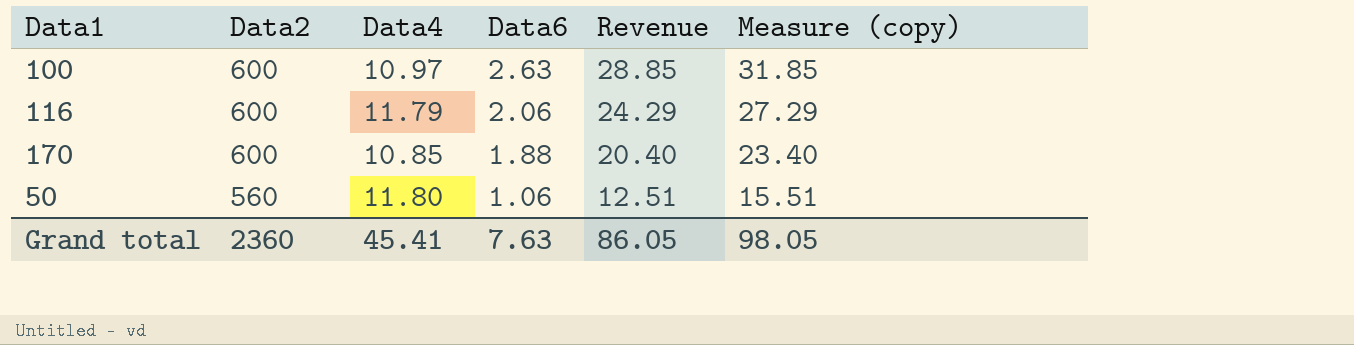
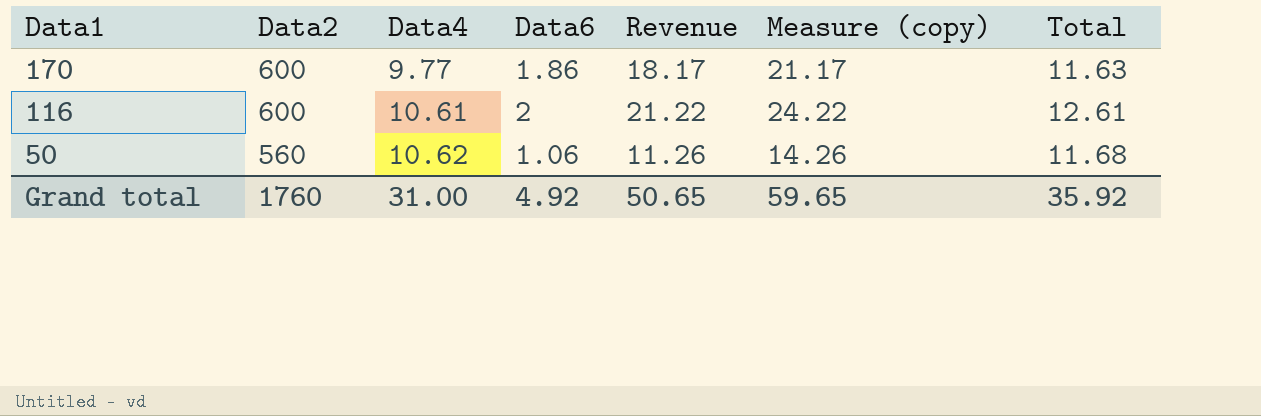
row order: Data2 descending -> Data1 descending
column Total | formula: none -> [Data4] + [Data6]
row 100: 600 | 10.97 | 2.63 | 28.85 | 31.85 -> none
170 | Data4: 10.85 -> 9.77
170 | Data6: 1.88 -> 1.86
170 | Revenue: 20.40 -> 18.17
170 | Measure (copy): 23.40 -> 21.17
116 | Data4: 11.79 -> 10.61
116 | Data6: 2.06 -> 2
116 | Revenue: 24.29 -> 21.22
116 | Measure (copy): 27.29 -> 24.22
50 | Data4: 11.80 -> 10.62
50 | Revenue: 12.51 -> 11.26
50 | Measure (copy): 15.51 -> 14.26
Grand total | Data2: 2360 -> 1760
Grand total | Data4: 45.41 -> 31.00
Grand total | Data6: 7.63 -> 4.92
Grand total | Revenue: 86.05 -> 50.65
Grand total | Measure (copy): 98.05 -> 59.65

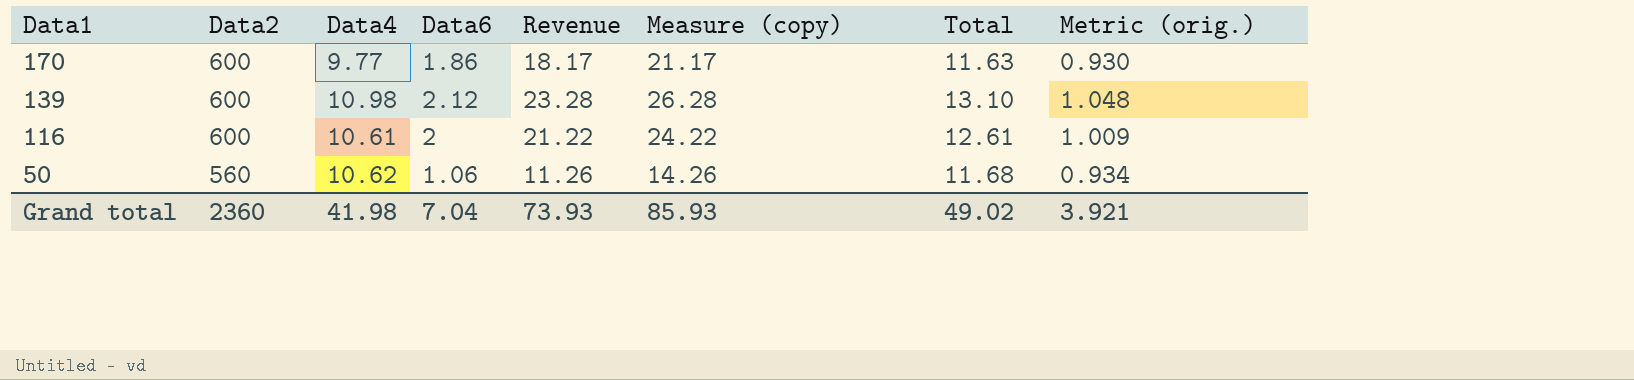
column Metric (orig.) | formula: none -> [Total] * 0.08
row 139: none -> 600 | 10.98 | 2.12 | 23.28 | 26.28 | 13.10 | 1.048
Grand total | Data2: 1760 -> 2360
Grand total | Data4: 31.00 -> 41.98
Grand total | Data6: 4.92 -> 7.04
Grand total | Revenue: 50.65 -> 73.93
Grand total | Measure (copy): 59.65 -> 85.93
Grand total | Total: 35.92 -> 49.02

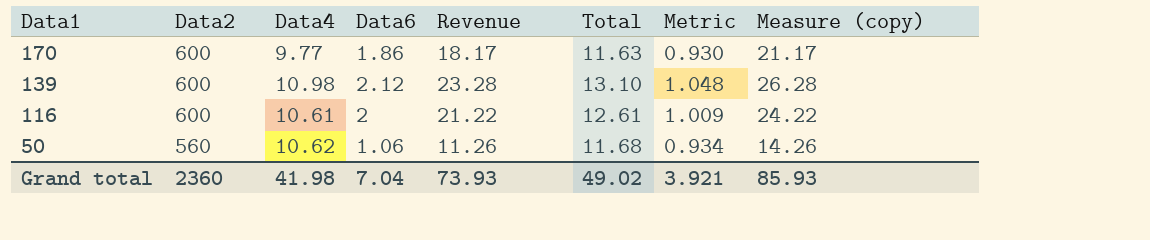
column name: Metric (orig.) -> Metric
column Measure (copy) | position: 6 -> 8

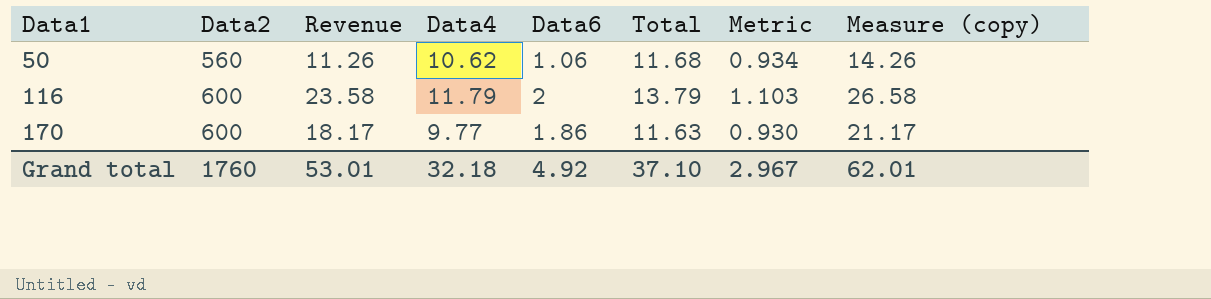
row order: Data1 descending -> Data1 ascending
column Revenue | position: 5 -> 3
row 139: 600 | 10.98 | 2.12 | 23.28 | 13.10 | 1.048 | 26.28 -> none
116 | Revenue: 21.22 -> 23.58
116 | Data4: 10.61 -> 11.79
116 | Total: 12.61 -> 13.79
116 | Metric: 1.009 -> 1.103
116 | Measure (copy): 24.22 -> 26.58
Grand total | Data2: 2360 -> 1760
Grand total | Revenue: 73.93 -> 53.01
Grand total | Data4: 41.98 -> 32.18
Grand total | Data6: 7.04 -> 4.92
Grand total | Total: 49.02 -> 37.10
Grand total | Metric: 3.921 -> 2.967
Grand total | Measure (copy): 85.93 -> 62.01

